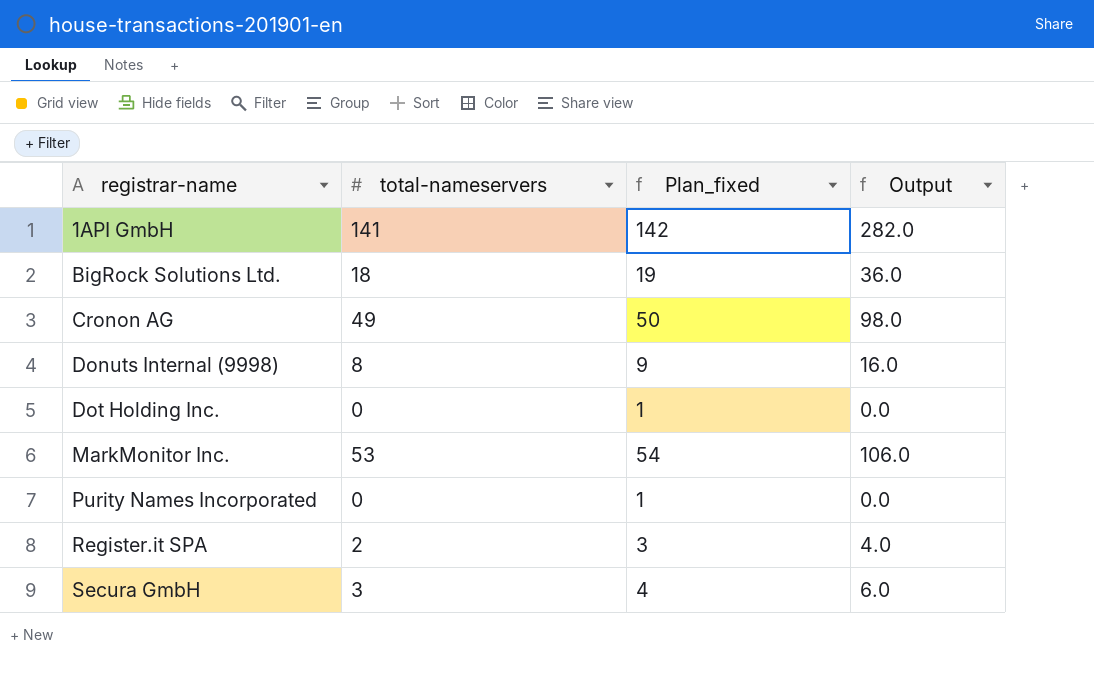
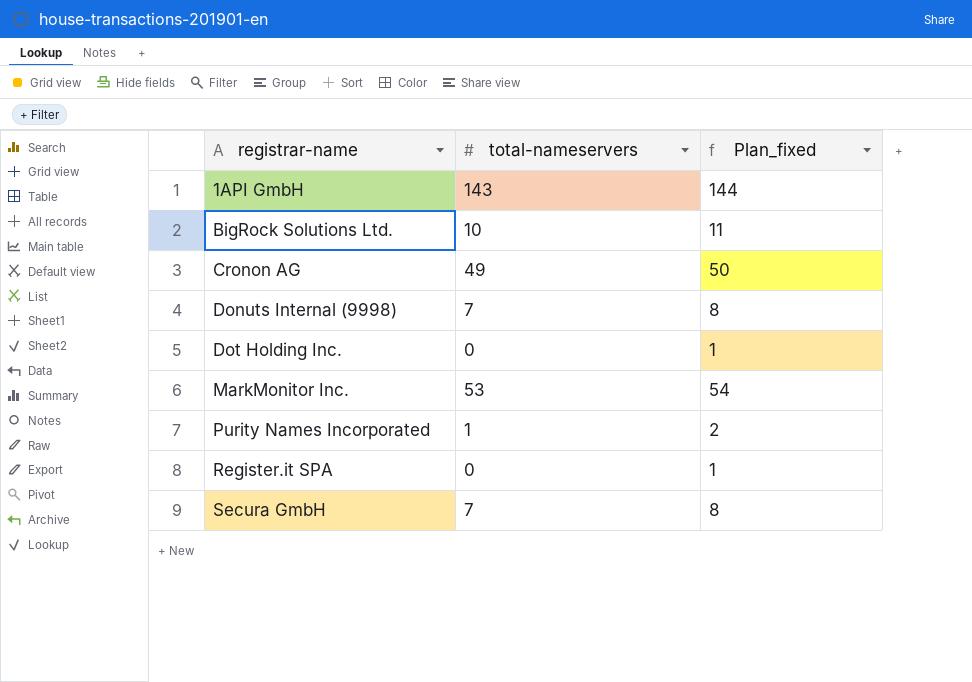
column Output | formula: [total-nameservers] * 2 -> none
1API GmbH | total-nameservers: 141 -> 143
1API GmbH | Plan_fixed: 142 -> 144
BigRock Solutions Ltd. | total-nameservers: 18 -> 10
BigRock Solutions Ltd. | Plan_fixed: 19 -> 11
Donuts Internal (9998) | total-nameservers: 8 -> 7
Donuts Internal (9998) | Plan_fixed: 9 -> 8
Purity Names Incorporated | total-nameservers: 0 -> 1
Purity Names Incorporated | Plan_fixed: 1 -> 2
Register.it SPA | total-nameservers: 2 -> 0
Register.it SPA | Plan_fixed: 3 -> 1
Secura GmbH | total-nameservers: 3 -> 7
Secura GmbH | Plan_fixed: 4 -> 8

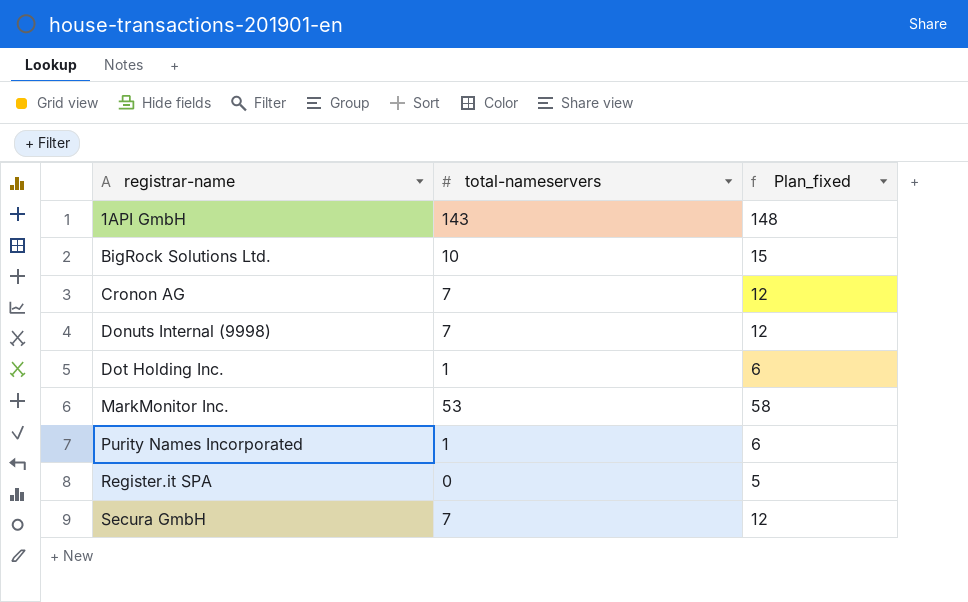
column Plan_fixed | formula: [total-nameservers] + 1 -> [total-nameservers] + 5
Cronon AG | total-nameservers: 49 -> 7
Dot Holding Inc. | total-nameservers: 0 -> 1

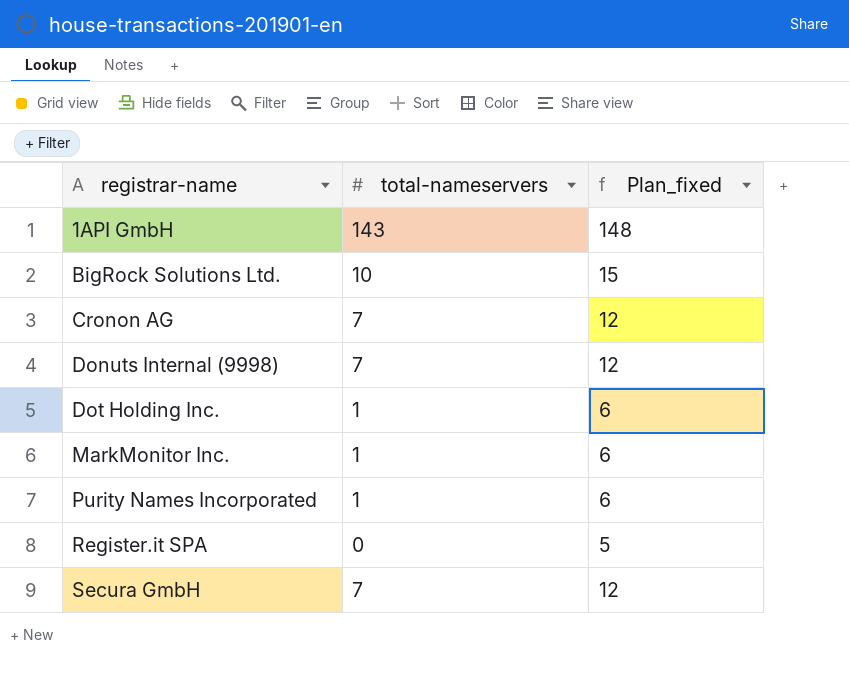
MarkMonitor Inc. | total-nameservers: 53 -> 1
MarkMonitor Inc. | Plan_fixed: 58 -> 6

